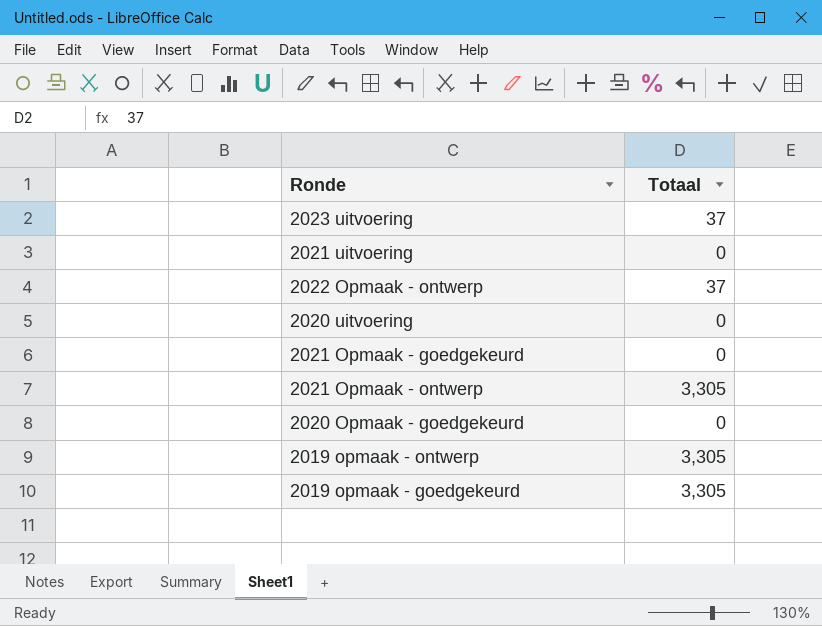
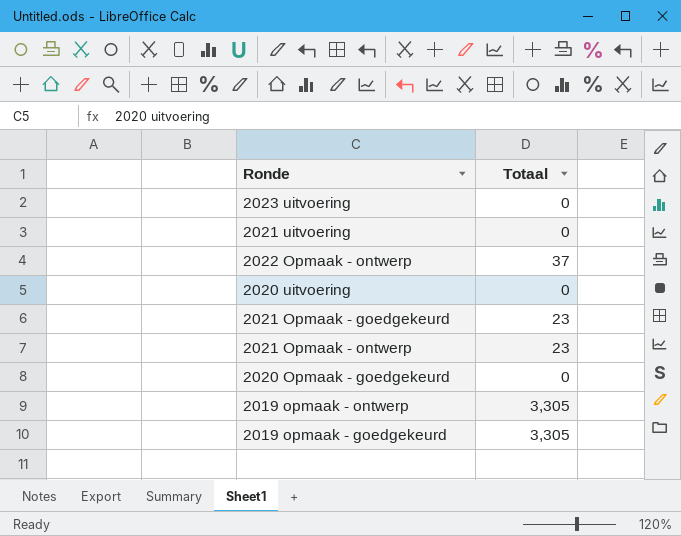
2023 uitvoering | Totaal: 37 -> 0
2021 Opmaak - goedgekeurd | Totaal: 0 -> 23
2021 Opmaak - ontwerp | Totaal: 3,305 -> 23

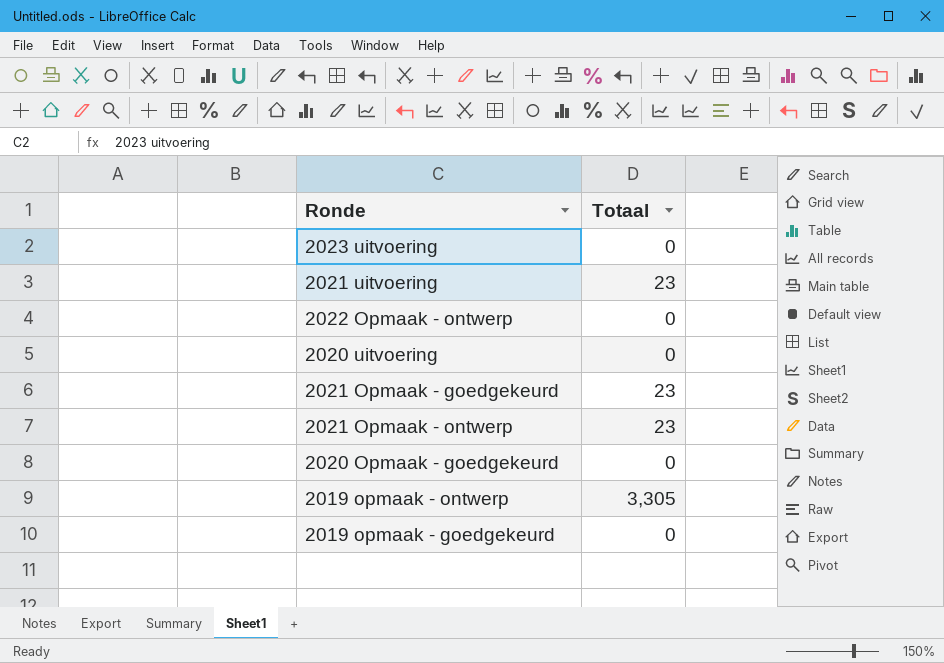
2021 uitvoering | Totaal: 0 -> 23
2022 Opmaak - ontwerp | Totaal: 37 -> 0
2019 opmaak - goedgekeurd | Totaal: 3,305 -> 0

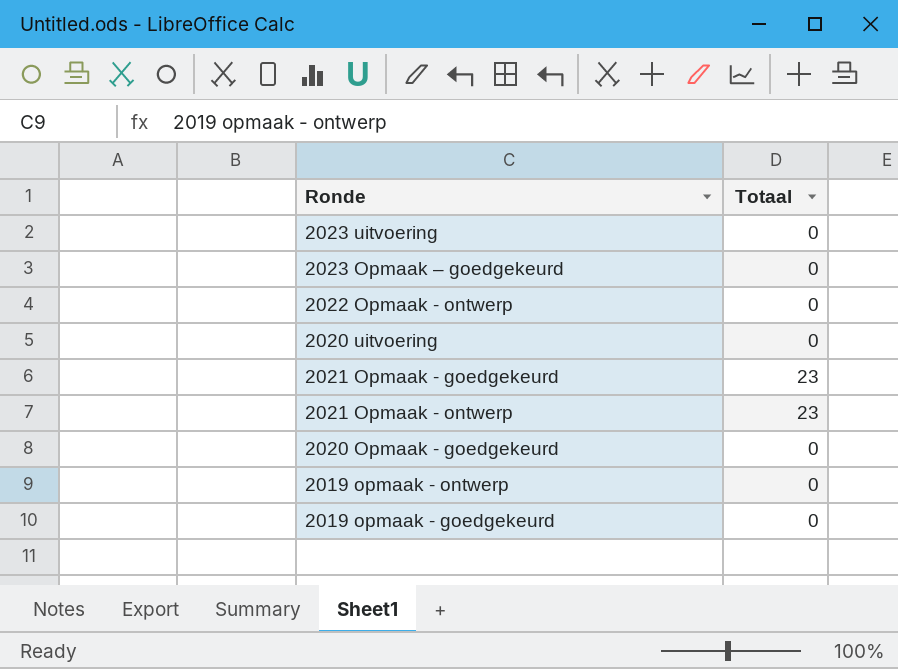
row 2021 uitvoering: 23 -> none
row 2023 Opmaak – goedgekeurd: none -> 0
2019 opmaak - ontwerp | Totaal: 3,305 -> 0

